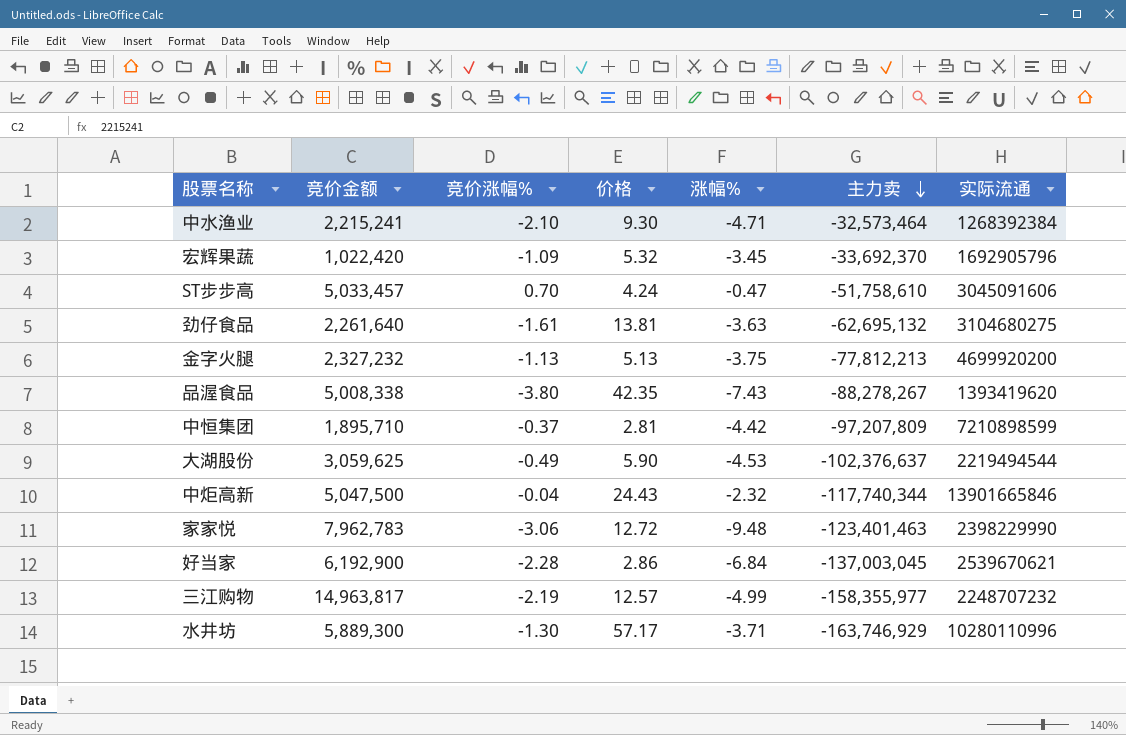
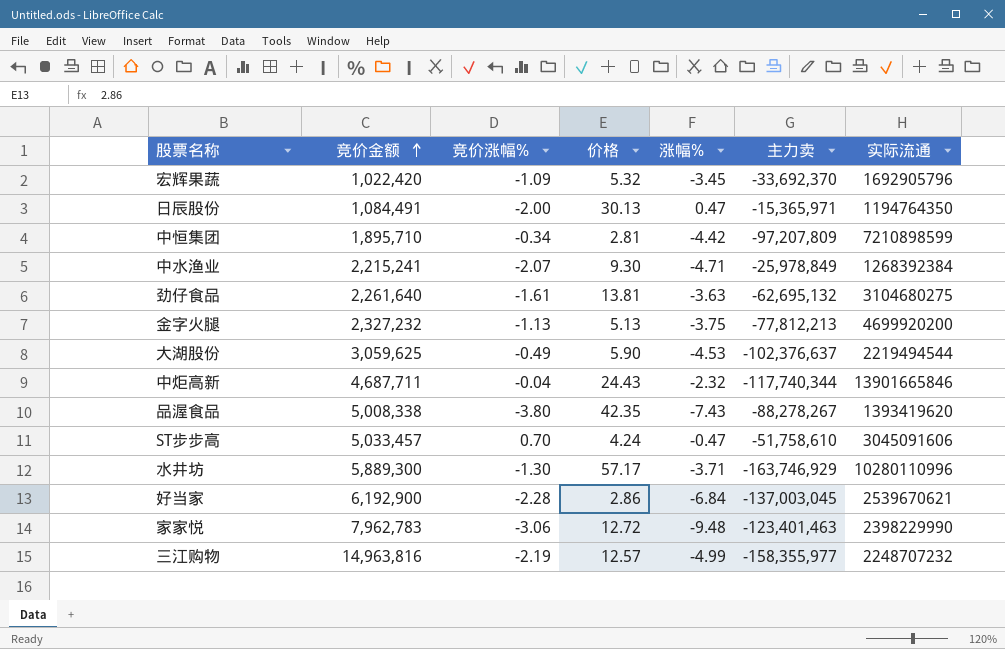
row order: 主力卖 descending -> 竞价金额 ascending
row 日辰股份: none -> 1,084,491 | -2.00 | 30.13 | 0.47 | -15,365,971 | 1194764350
中恒集团 | 竞价涨幅%: -0.37 -> -0.34
中水渔业 | 竞价涨幅%: -2.10 -> -2.07
中水渔业 | 主力卖: -32,573,464 -> -25,978,849
中炬高新 | 竞价金额: 5,047,500 -> 4,687,711
三江购物 | 竞价金额: 14,963,817 -> 14,963,816

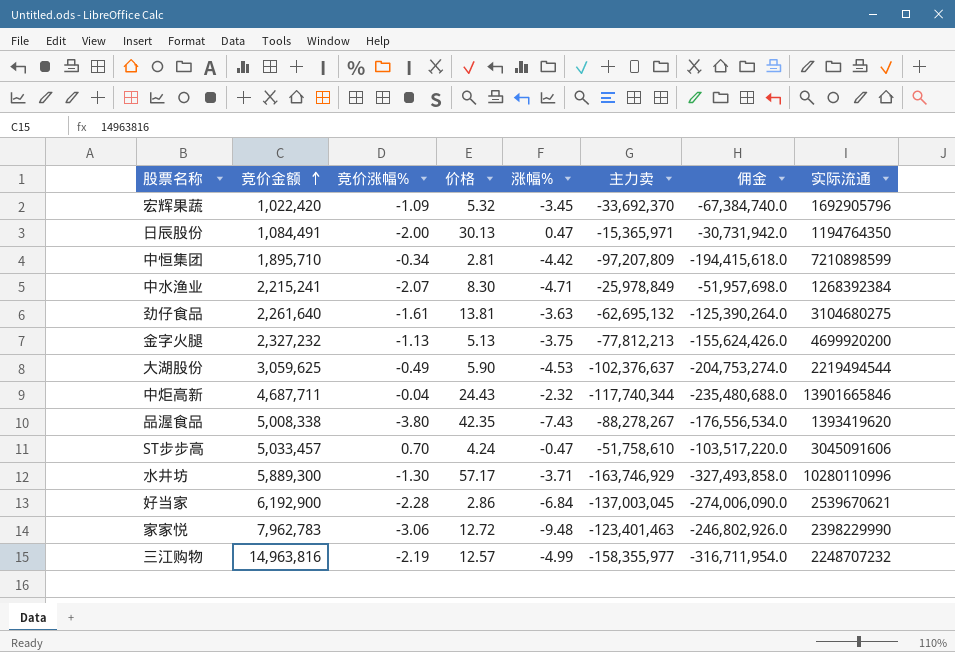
column 佣金 | formula: none -> [主力卖] * 2
中水渔业 | 价格: 9.30 -> 8.30

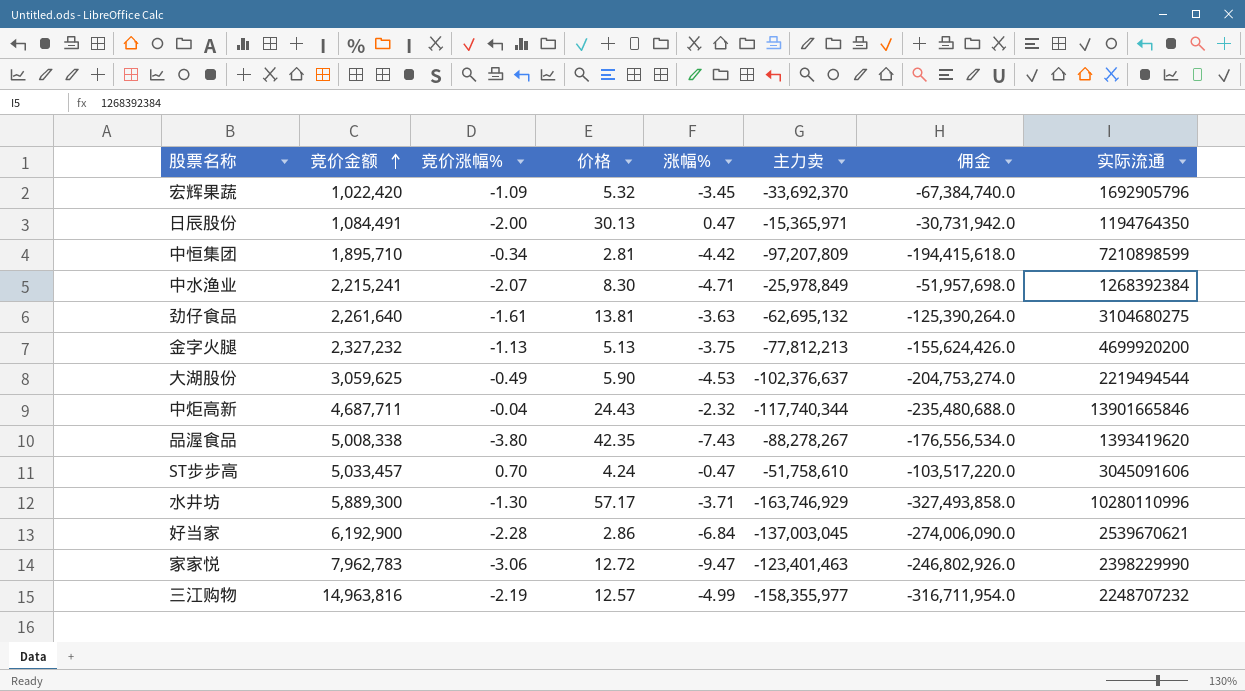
家家悦 | 涨幅%: -9.48 -> -9.47

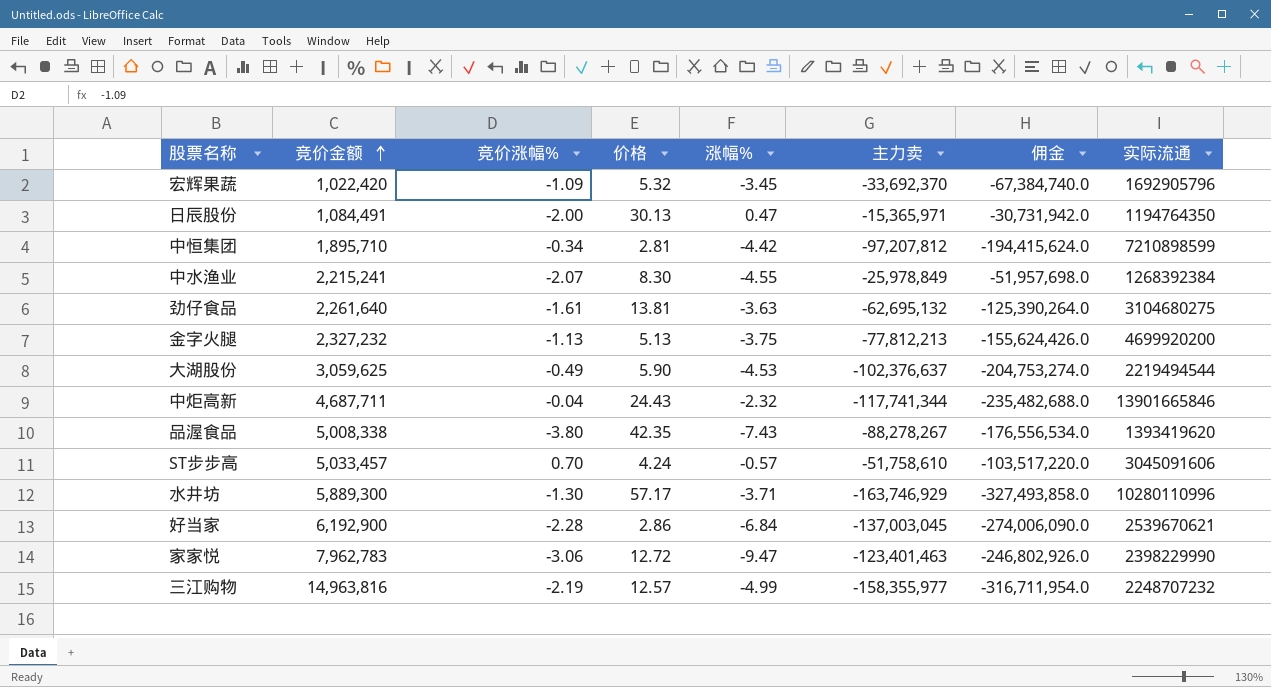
中恒集团 | 主力卖: -97,207,809 -> -97,207,812
中恒集团 | 佣金: -194,415,618.0 -> -194,415,624.0
中水渔业 | 涨幅%: -4.71 -> -4.55
中炬高新 | 主力卖: -117,740,344 -> -117,741,344
中炬高新 | 佣金: -235,480,688.0 -> -235,482,688.0
ST步步高 | 涨幅%: -0.47 -> -0.57

